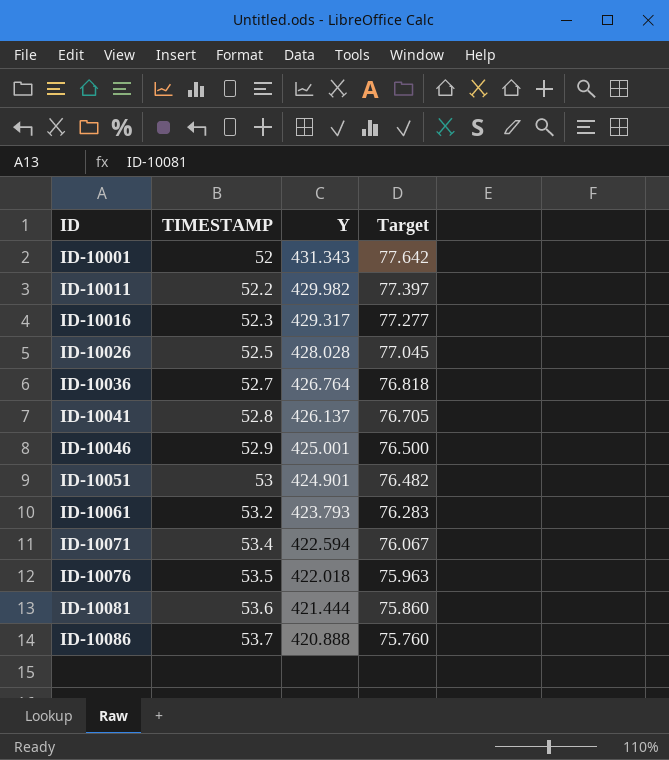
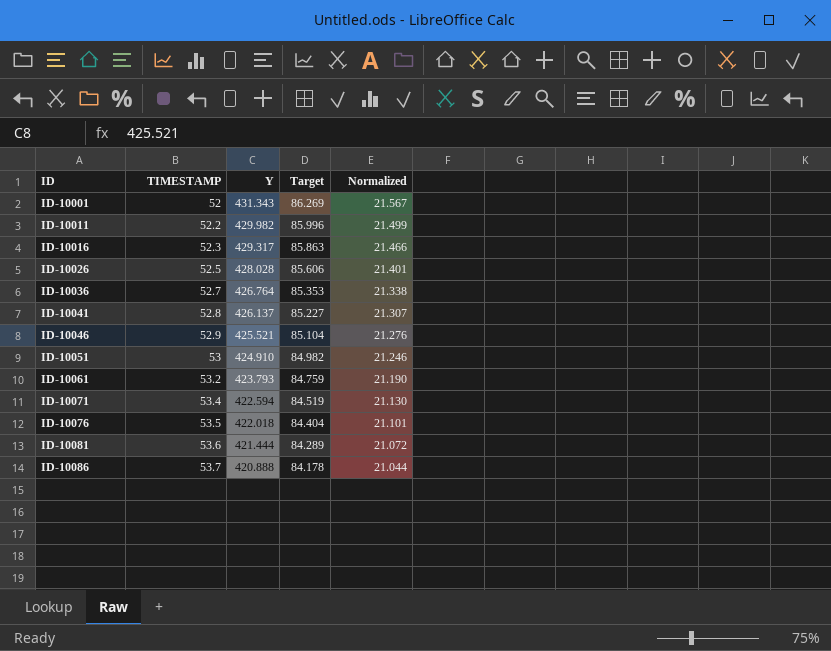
column Target | formula: [Y] * 0.18 -> [Y] * 0.2
column Normalized | formula: none -> [Y] * 0.05
ID-10046 | Y: 425.001 -> 425.521
ID-10051 | Y: 424.901 -> 424.910

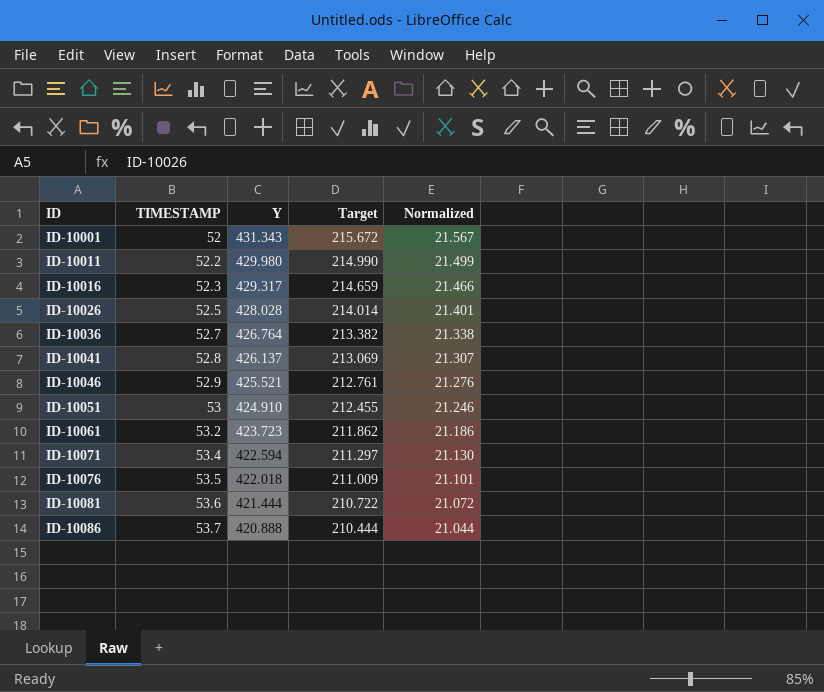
column Target | formula: [Y] * 0.2 -> [Y] * 0.5
ID-10011 | Y: 429.982 -> 429.980
ID-10061 | Y: 423.793 -> 423.723
ID-10061 | Normalized: 21.190 -> 21.186

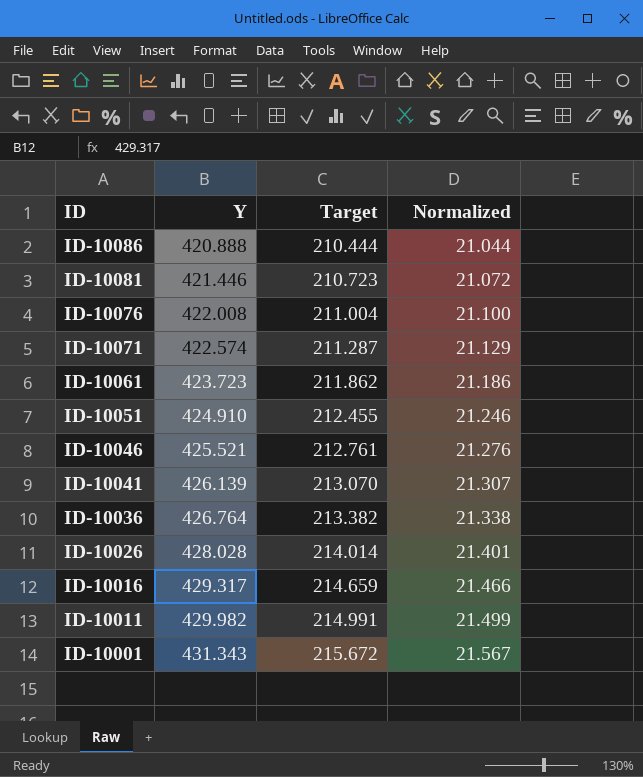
row order: ID ascending -> ID descending
column TIMESTAMP | position: 2 -> none
ID-10081 | Y: 421.444 -> 421.446
ID-10081 | Target: 210.722 -> 210.723
ID-10076 | Y: 422.018 -> 422.008
ID-10076 | Target: 211.009 -> 211.004
ID-10076 | Normalized: 21.101 -> 21.100
ID-10071 | Y: 422.594 -> 422.574
ID-10071 | Target: 211.297 -> 211.287
ID-10071 | Normalized: 21.130 -> 21.129
ID-10041 | Y: 426.137 -> 426.139
ID-10041 | Target: 213.069 -> 213.070
ID-10011 | Y: 429.980 -> 429.982
ID-10011 | Target: 214.990 -> 214.991

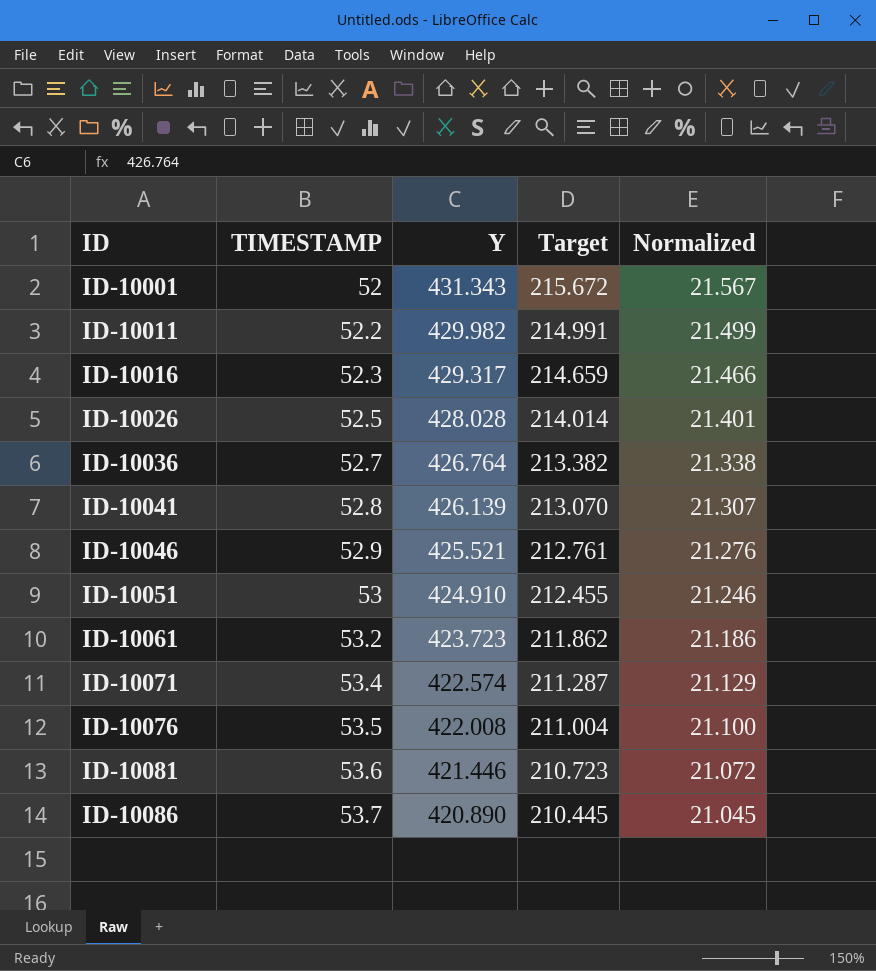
row order: ID descending -> ID ascending
column TIMESTAMP | position: none -> 2
ID-10086 | Y: 420.888 -> 420.890
ID-10086 | Target: 210.444 -> 210.445
ID-10086 | Normalized: 21.044 -> 21.045

